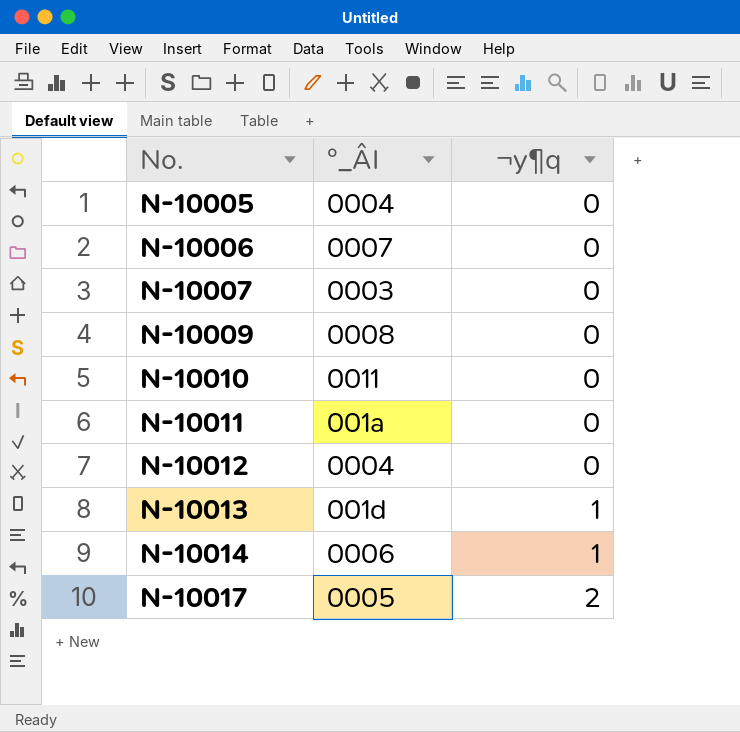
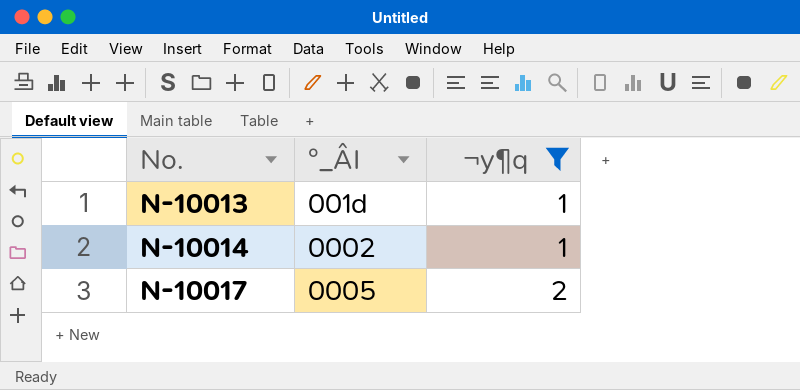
filter: none -> ¬y¶q != 0
N-10014 | °_ÂI: 0006 -> 0002

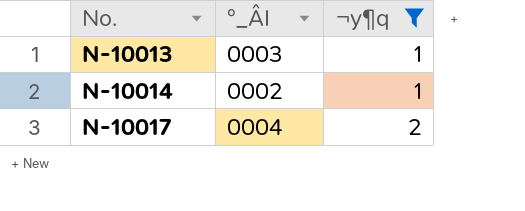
N-10013 | °_ÂI: 001d -> 0003
N-10017 | °_ÂI: 0005 -> 0004

